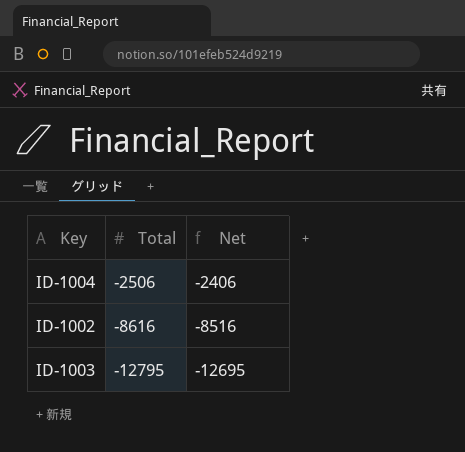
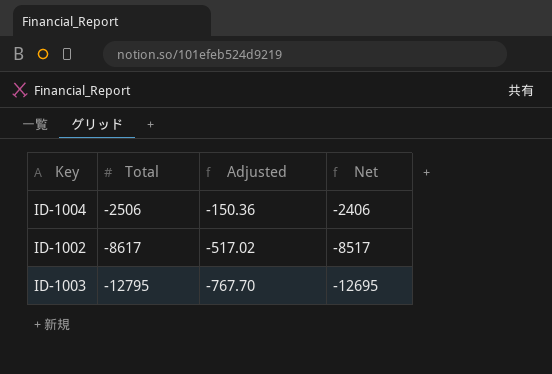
column Adjusted | formula: none -> [Total] * 0.06
ID-1002 | Total: -8616 -> -8617
ID-1002 | Net: -8516 -> -8517

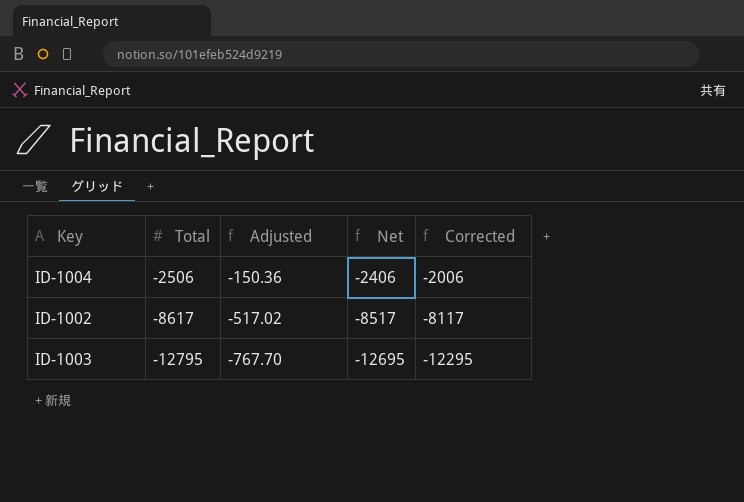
column Corrected | formula: none -> [Total] + 500

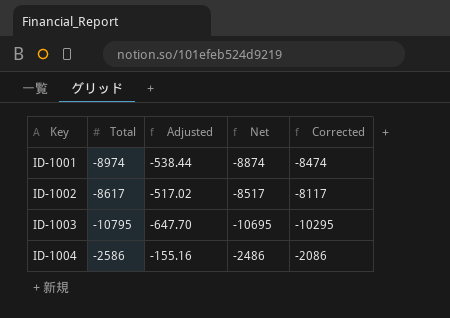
row order: Total descending -> Key ascending
row ID-1001: none -> -8974 | -538.44 | -8874 | -8474
ID-1003 | Total: -12795 -> -10795
ID-1003 | Adjusted: -767.70 -> -647.70
ID-1003 | Net: -12695 -> -10695
ID-1003 | Corrected: -12295 -> -10295
ID-1004 | Total: -2506 -> -2586
ID-1004 | Adjusted: -150.36 -> -155.16
ID-1004 | Net: -2406 -> -2486
ID-1004 | Corrected: -2006 -> -2086

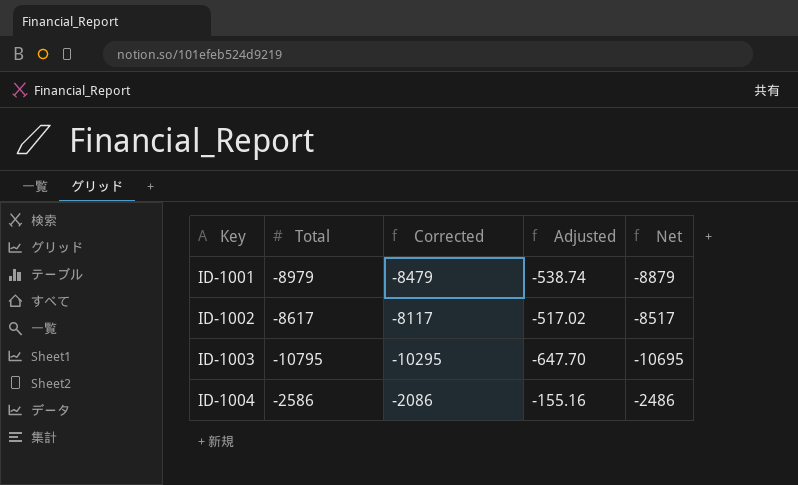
column Corrected | position: 5 -> 3
ID-1001 | Total: -8974 -> -8979
ID-1001 | Corrected: -8474 -> -8479
ID-1001 | Adjusted: -538.44 -> -538.74
ID-1001 | Net: -8874 -> -8879

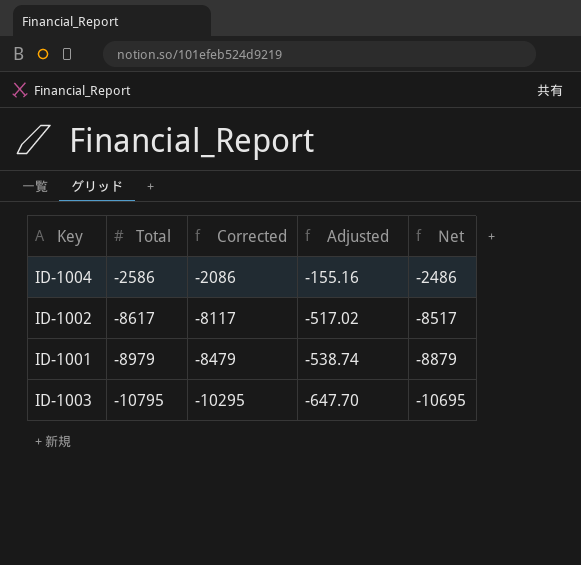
row order: Key ascending -> Total descending

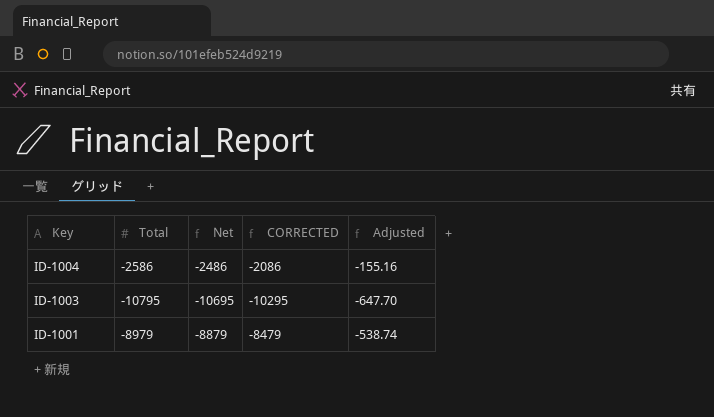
row order: Total descending -> Key descending
column Net | position: 5 -> 3
column name: Corrected -> CORRECTED
row ID-1002: -8617 | -8117 | -517.02 | -8517 -> none

